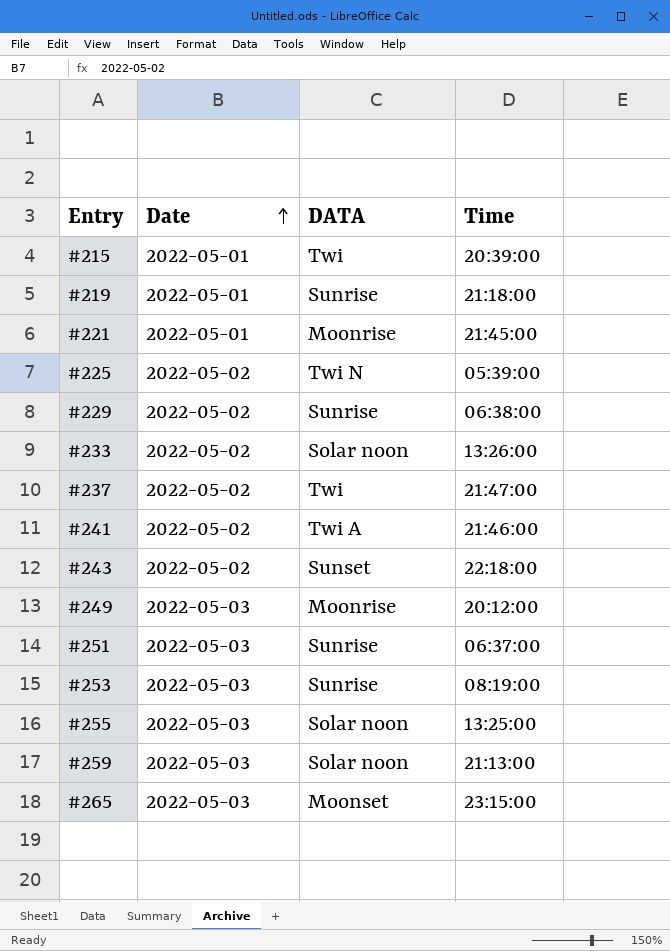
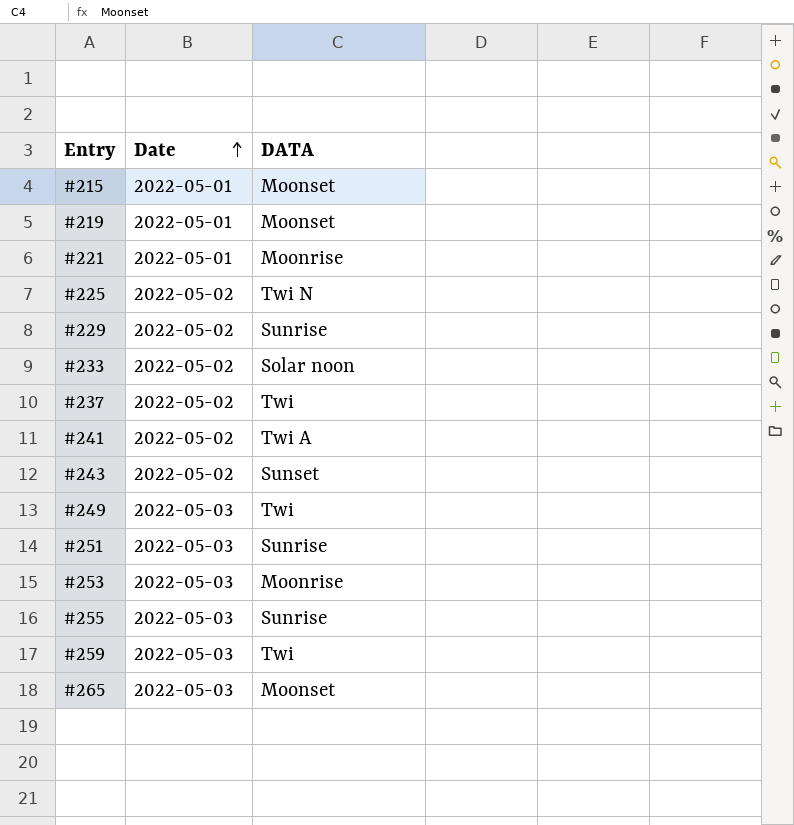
column Time | position: 4 -> none
#215 | DATA: Twi -> Moonset
#219 | DATA: Sunrise -> Moonset
#249 | DATA: Moonrise -> Twi
#253 | DATA: Sunrise -> Moonrise
#255 | DATA: Solar noon -> Sunrise
#259 | DATA: Solar noon -> Twi

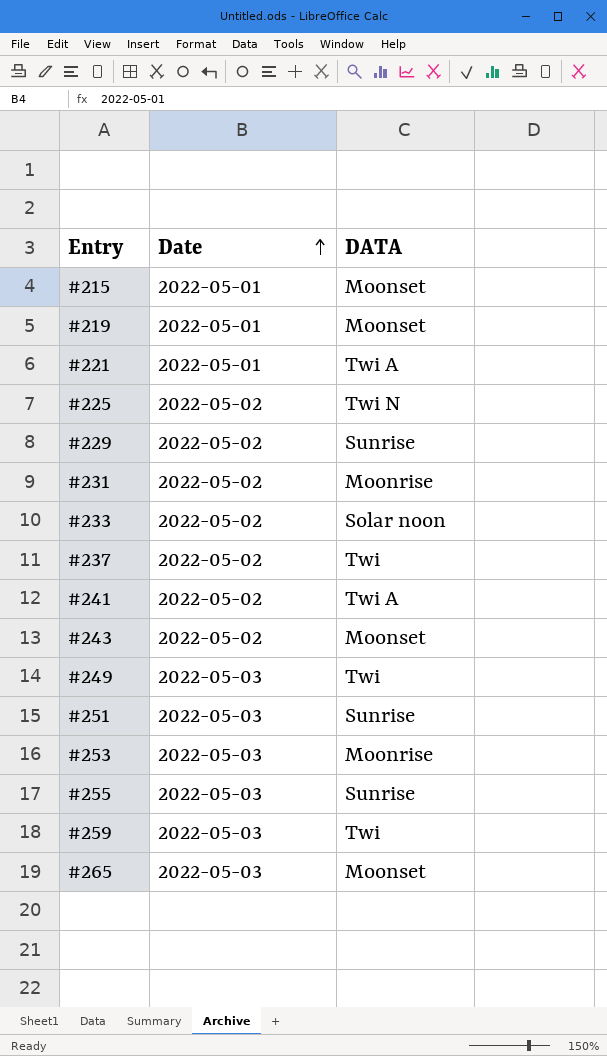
#221 | DATA: Moonrise -> Twi A
row #231: none -> 2022-05-02 | Moonrise
#243 | DATA: Sunset -> Moonset

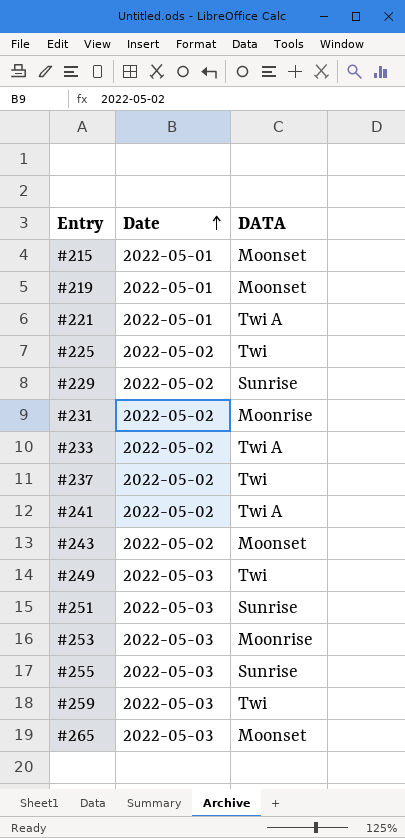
#225 | DATA: Twi N -> Twi
#233 | DATA: Solar noon -> Twi A

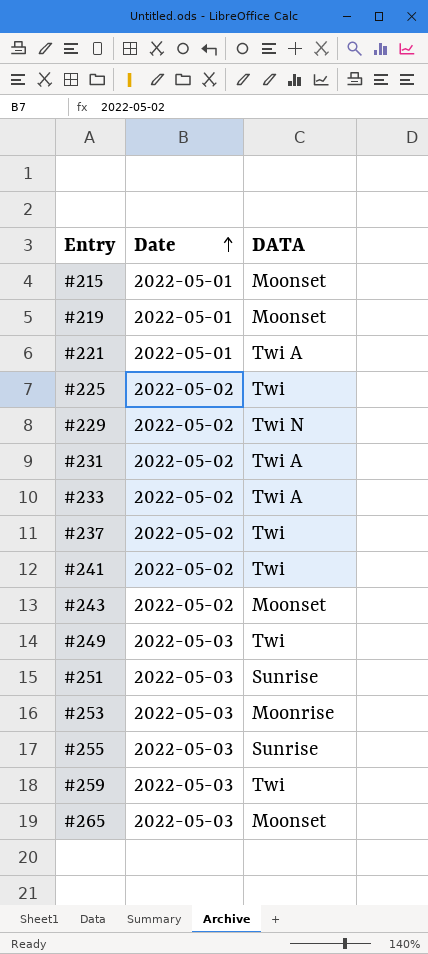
#229 | DATA: Sunrise -> Twi N
#231 | DATA: Moonrise -> Twi A
#241 | DATA: Twi A -> Twi

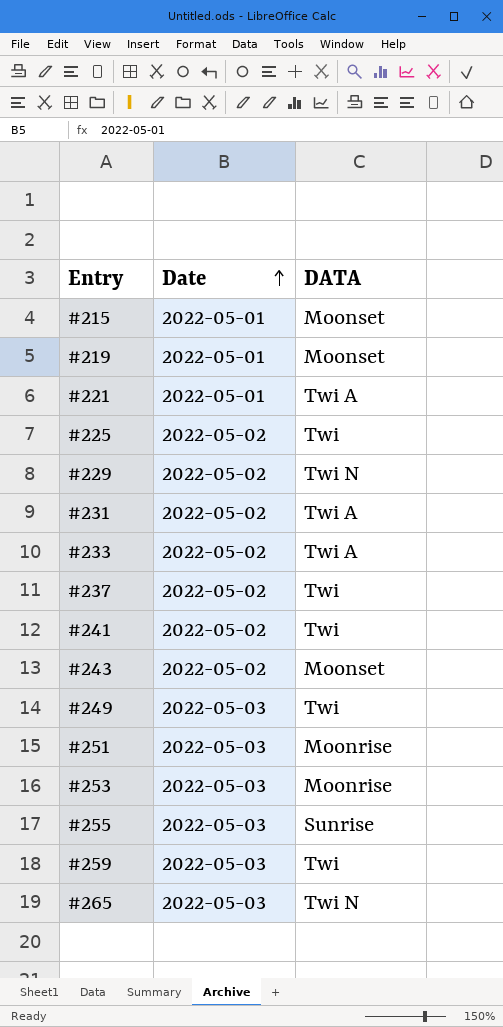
#251 | DATA: Sunrise -> Moonrise
#265 | DATA: Moonset -> Twi N

